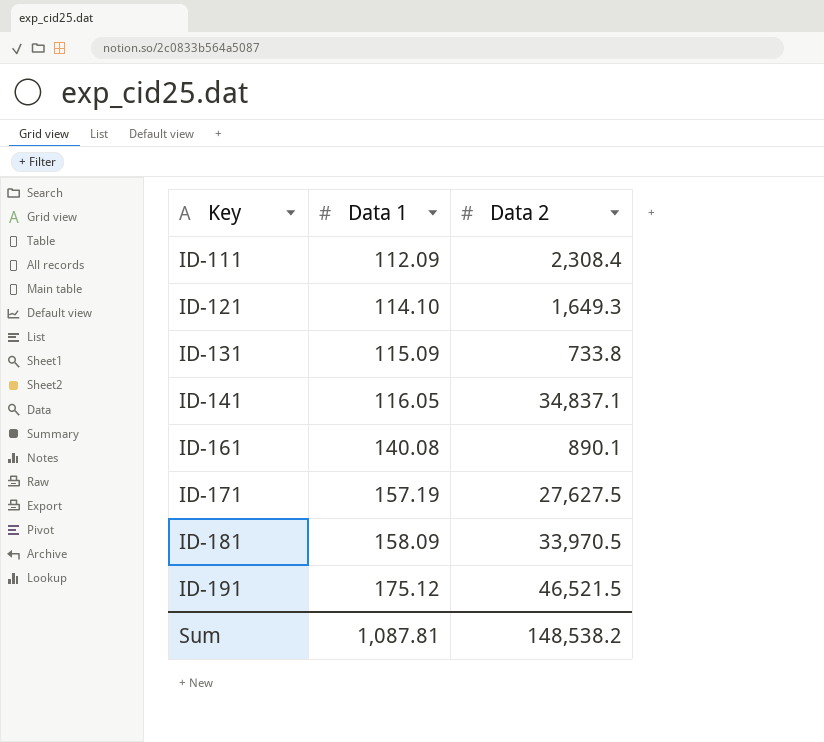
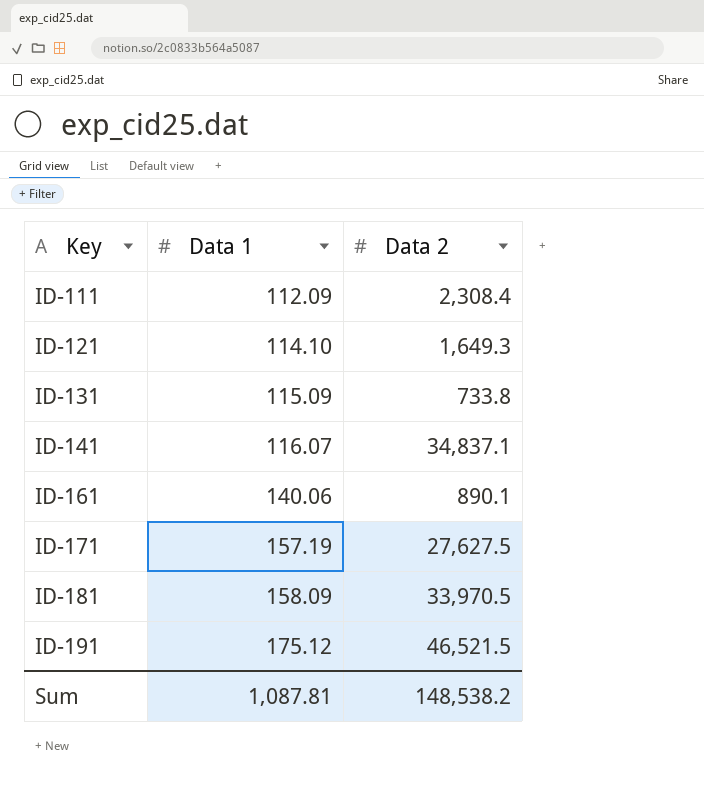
ID-141 | Data 1: 116.05 -> 116.07
ID-161 | Data 1: 140.08 -> 140.06

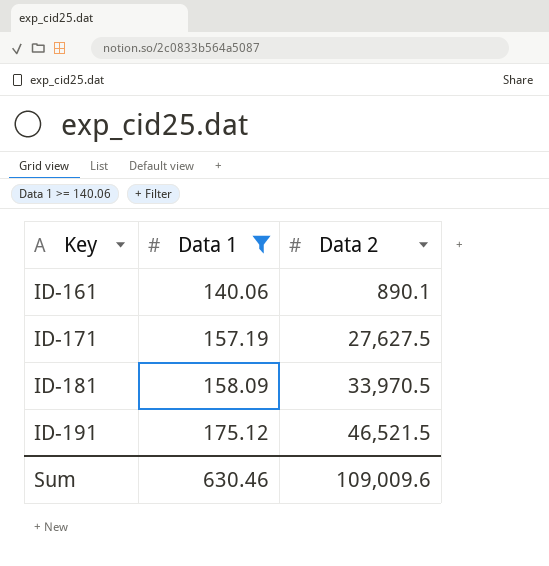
filter: none -> Data 1 >= 140.06
Sum | Data 1: 1,087.81 -> 630.46
Sum | Data 2: 148,538.2 -> 109,009.6

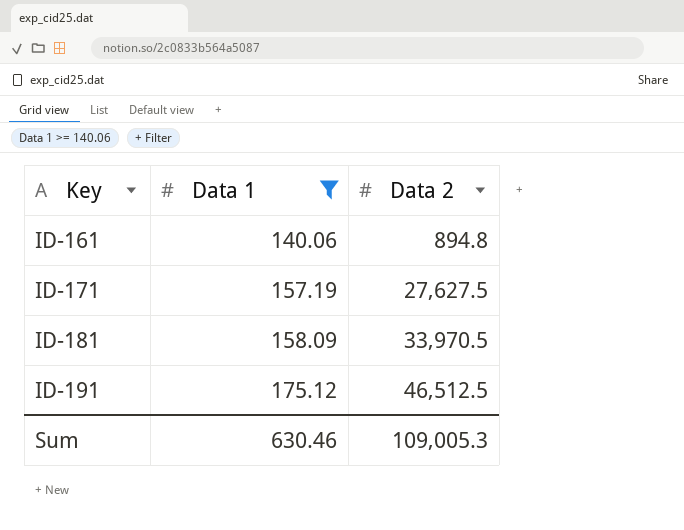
ID-161 | Data 2: 890.1 -> 894.8
ID-191 | Data 2: 46,521.5 -> 46,512.5
Sum | Data 2: 109,009.6 -> 109,005.3

